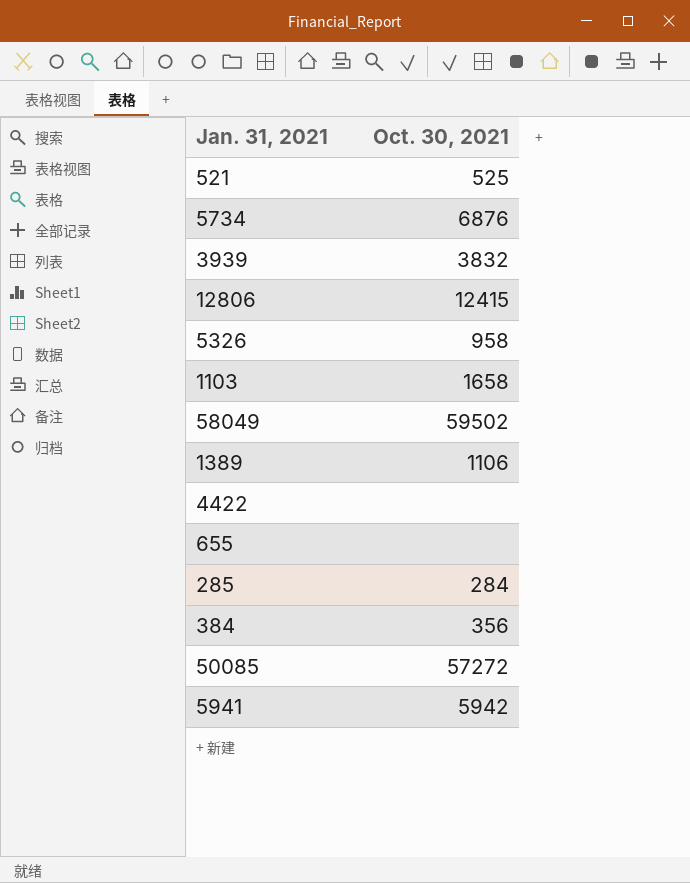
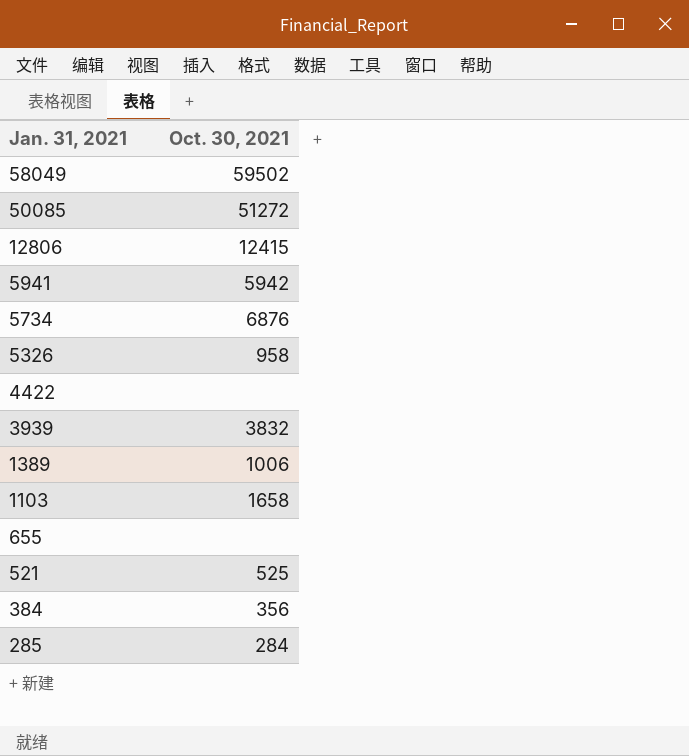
row order: none -> Jan. 31, 2021 descending
50085 | Oct. 30, 2021: 57272 -> 51272
1389 | Oct. 30, 2021: 1106 -> 1006

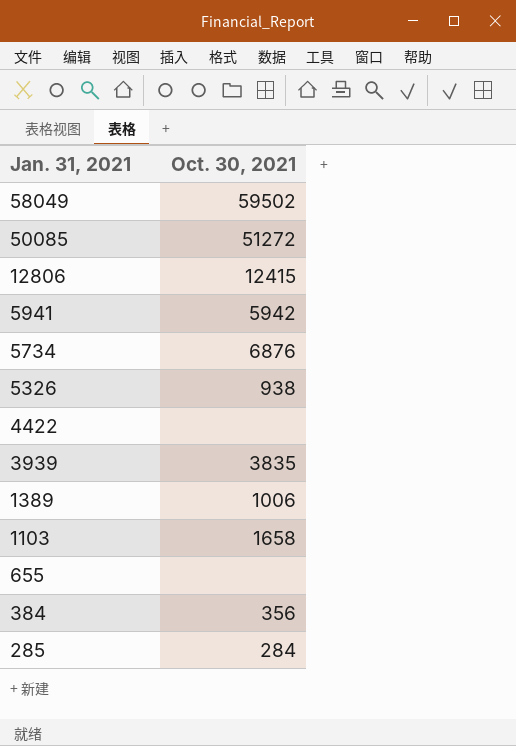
row 521: 525 -> none
5326 | Oct. 30, 2021: 958 -> 938
3939 | Oct. 30, 2021: 3832 -> 3835

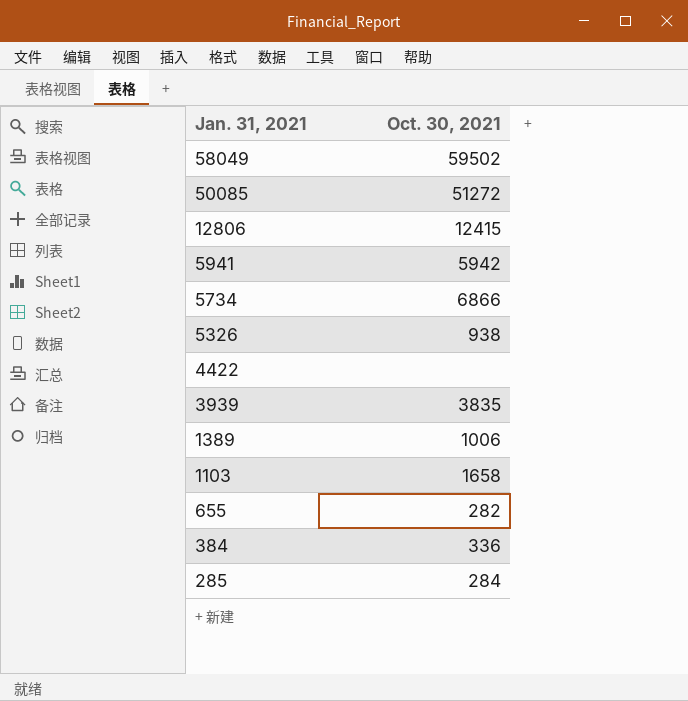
5734 | Oct. 30, 2021: 6876 -> 6866
655 | Oct. 30, 2021: none -> 282
384 | Oct. 30, 2021: 356 -> 336

